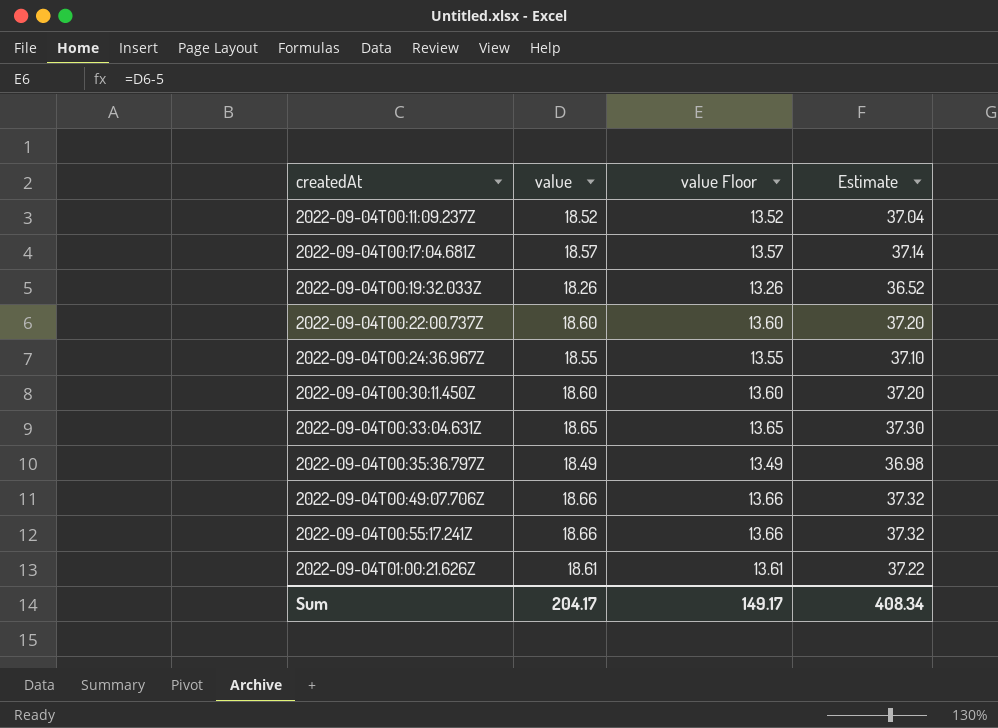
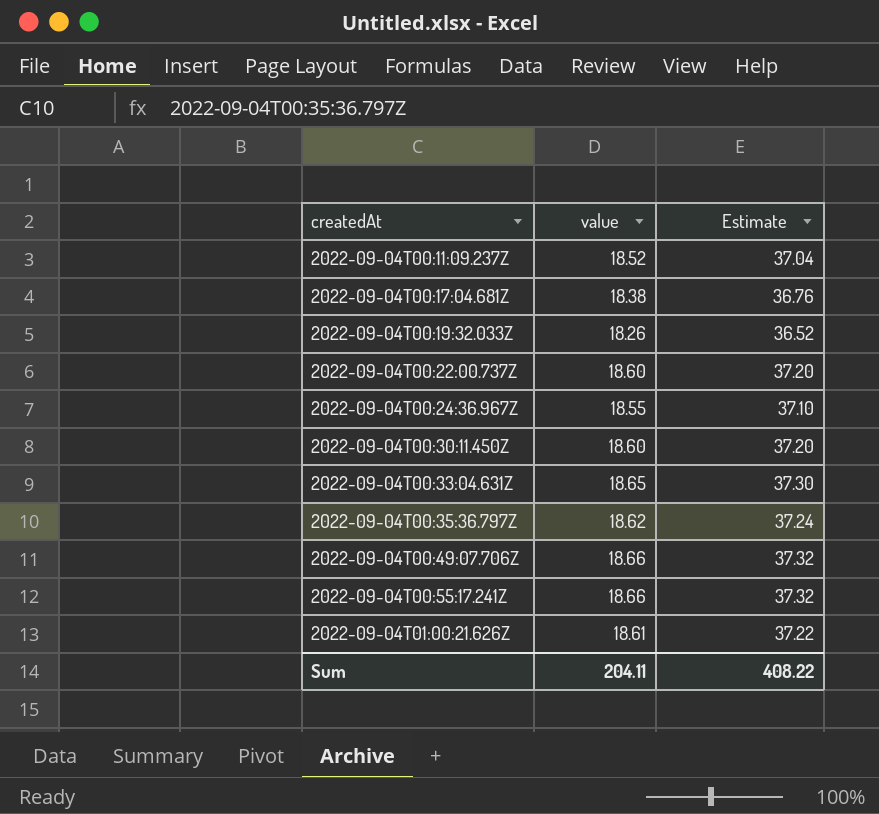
column value Floor | formula: [value] - 5 -> none
2022-09-04T00:17:04.681Z | value: 18.57 -> 18.38
2022-09-04T00:17:04.681Z | Estimate: 37.14 -> 36.76
2022-09-04T00:35:36.797Z | value: 18.49 -> 18.62
2022-09-04T00:35:36.797Z | Estimate: 36.98 -> 37.24
Sum | value: 204.17 -> 204.11
Sum | Estimate: 408.34 -> 408.22

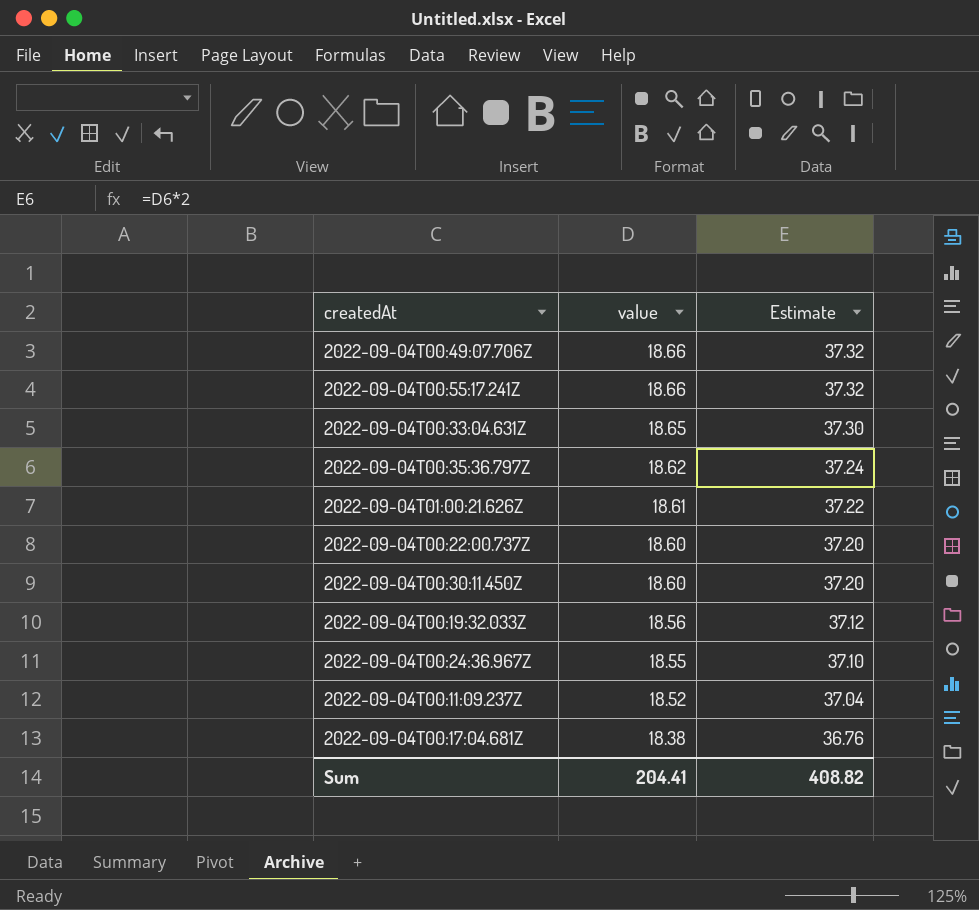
row order: createdAt ascending -> value descending
2022-09-04T00:19:32.033Z | value: 18.26 -> 18.56
2022-09-04T00:19:32.033Z | Estimate: 36.52 -> 37.12
Sum | value: 204.11 -> 204.41
Sum | Estimate: 408.22 -> 408.82

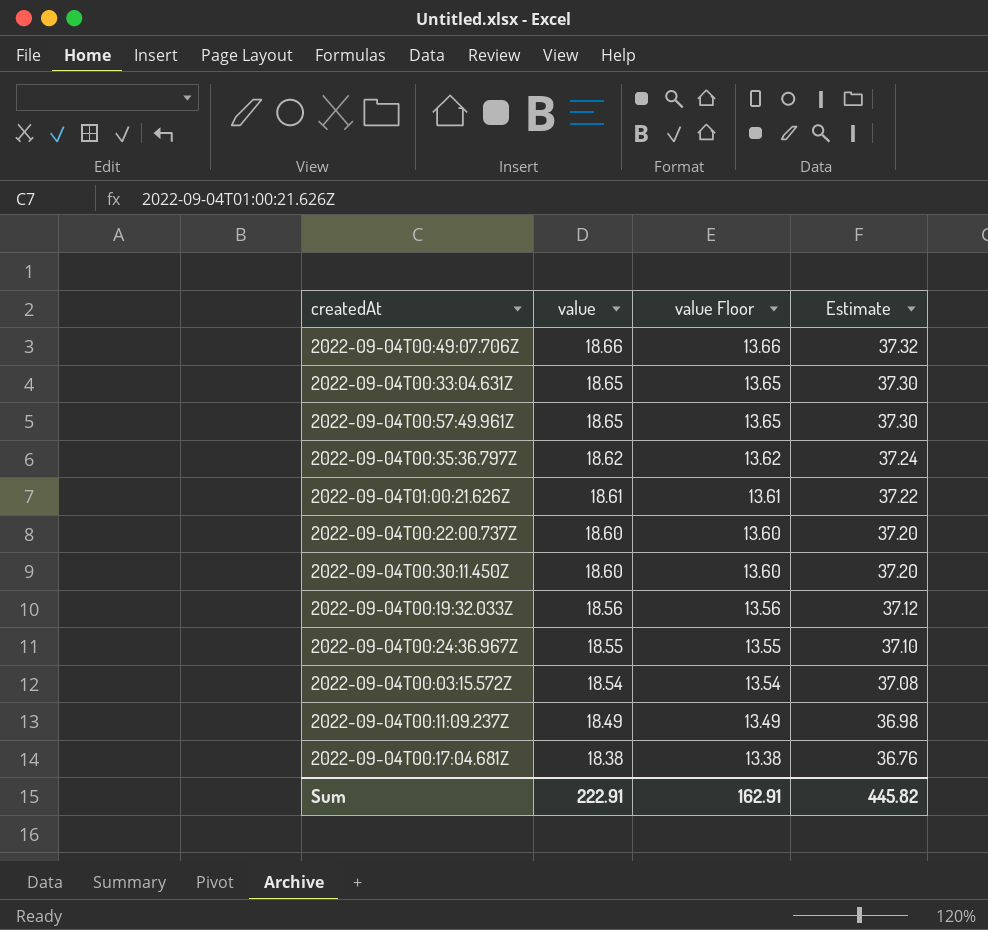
column value Floor | formula: none -> [value] - 5
row 2022-09-04T00:55:17.241Z: 18.66 | 37.32 -> none
row 2022-09-04T00:57:49.961Z: none -> 18.65 | 13.65 | 37.30
row 2022-09-04T00:03:15.572Z: none -> 18.54 | 13.54 | 37.08
2022-09-04T00:11:09.237Z | value: 18.52 -> 18.49
2022-09-04T00:11:09.237Z | Estimate: 37.04 -> 36.98
Sum | value: 204.41 -> 222.91
Sum | Estimate: 408.82 -> 445.82

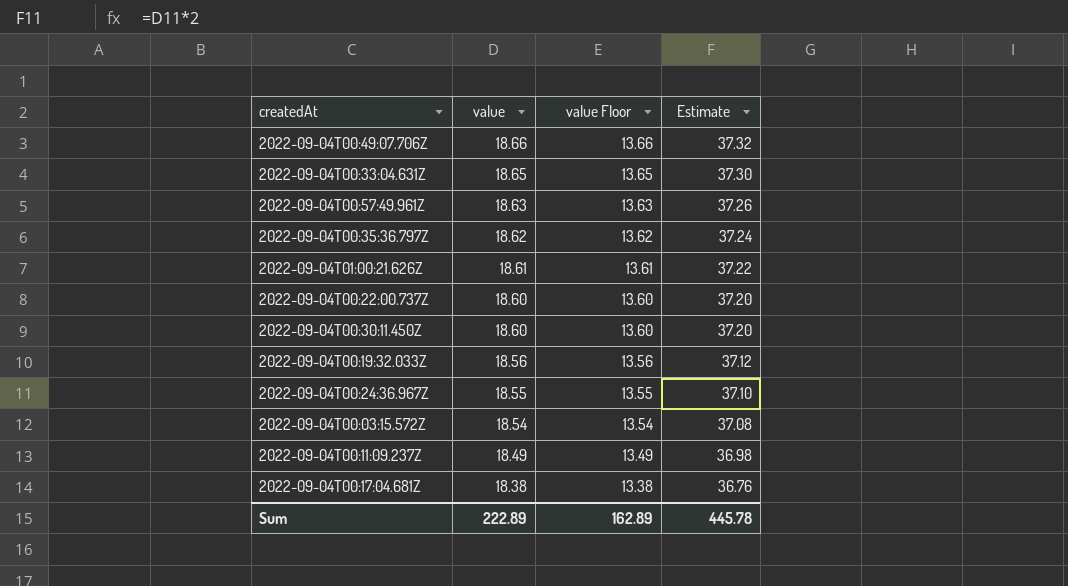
2022-09-04T00:57:49.961Z | value: 18.65 -> 18.63
2022-09-04T00:57:49.961Z | value Floor: 13.65 -> 13.63
2022-09-04T00:57:49.961Z | Estimate: 37.30 -> 37.26
Sum | value: 222.91 -> 222.89
Sum | value Floor: 162.91 -> 162.89
Sum | Estimate: 445.82 -> 445.78

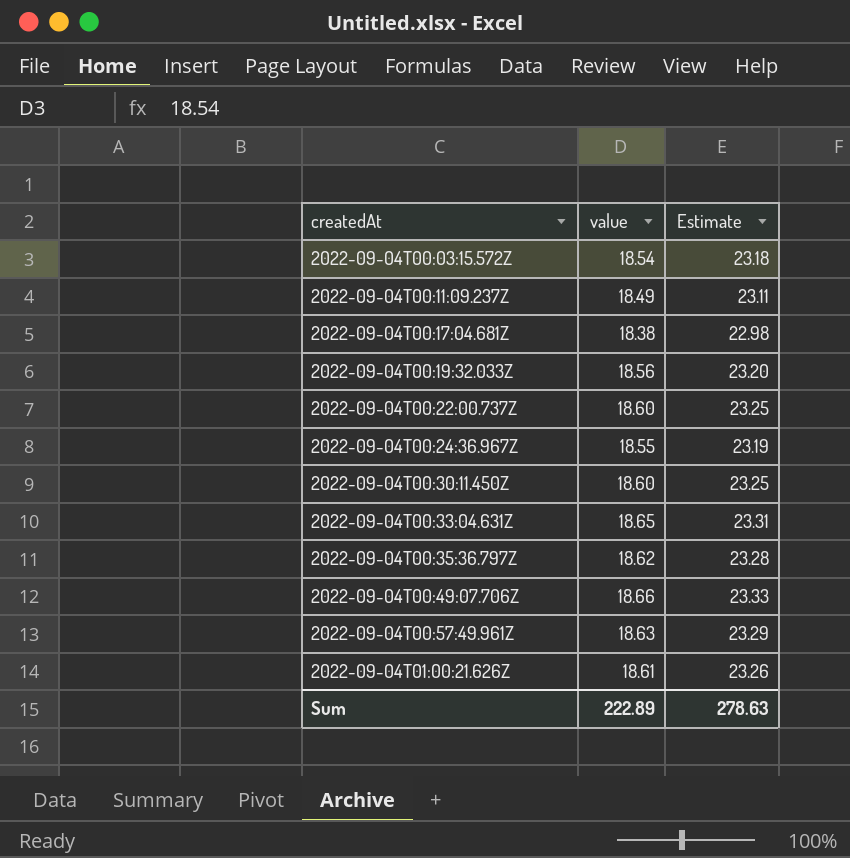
row order: value descending -> createdAt ascending
column value Floor | formula: [value] - 5 -> none
column Estimate | formula: [value] * 2 -> [value] * 1.25
Sum | Estimate: 445.78 -> 278.63

